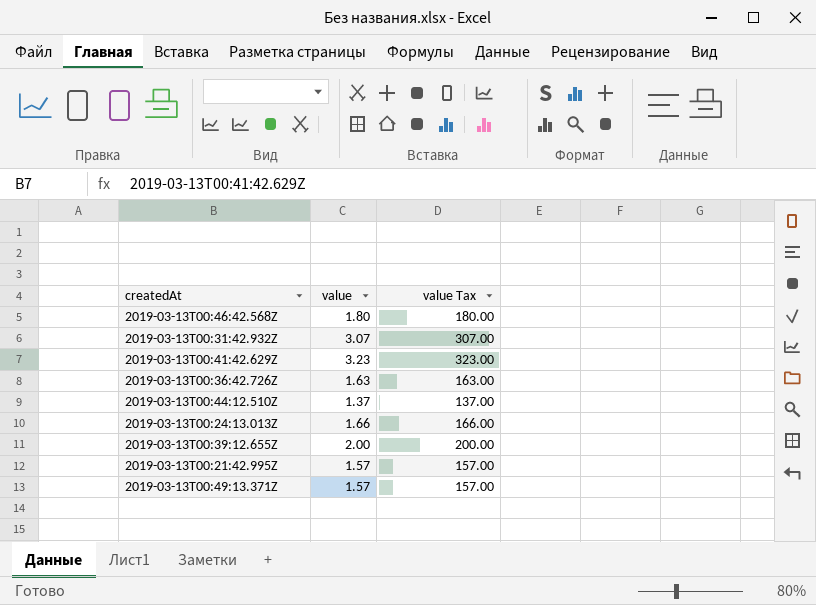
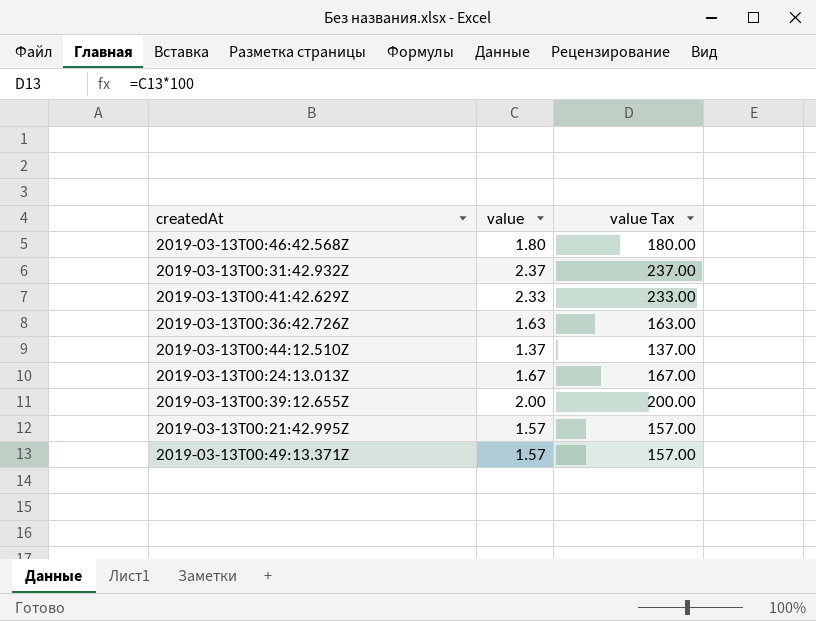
2019-03-13T00:31:42.932Z | value: 3.07 -> 2.37
2019-03-13T00:31:42.932Z | value Tax: 307.00 -> 237.00
2019-03-13T00:41:42.629Z | value: 3.23 -> 2.33
2019-03-13T00:41:42.629Z | value Tax: 323.00 -> 233.00
2019-03-13T00:24:13.013Z | value: 1.66 -> 1.67
2019-03-13T00:24:13.013Z | value Tax: 166.00 -> 167.00

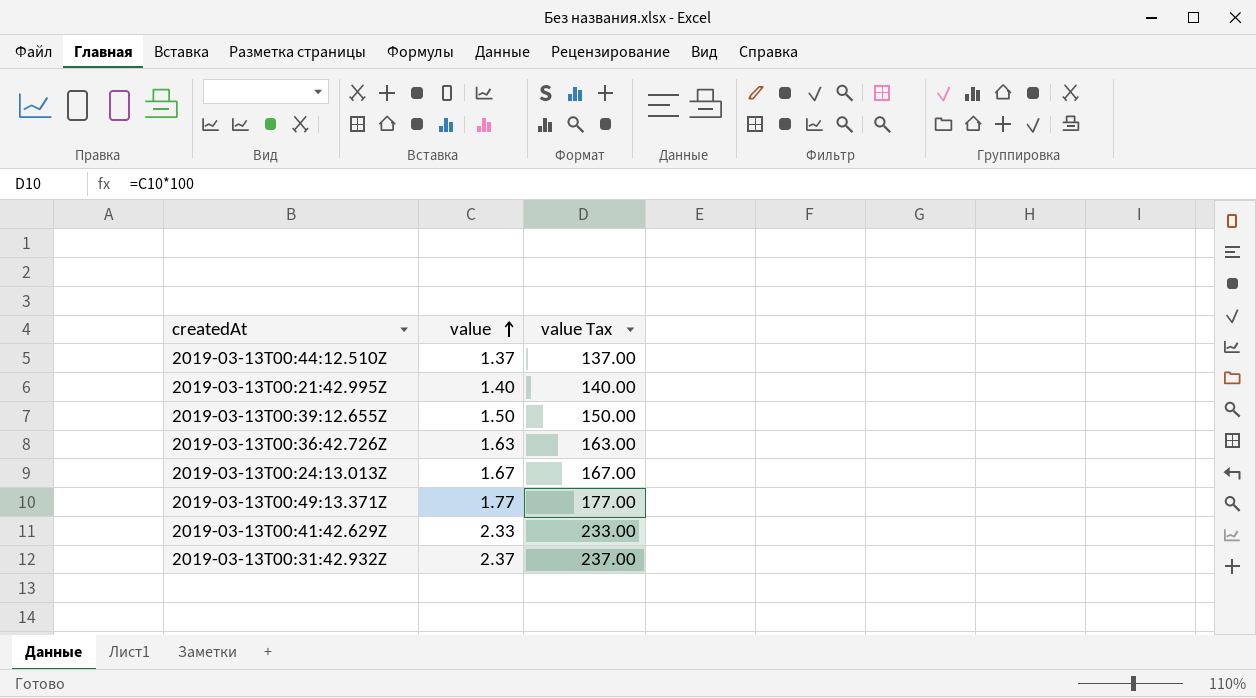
row order: none -> value ascending
row 2019-03-13T00:46:42.568Z: 1.80 | 180.00 -> none
2019-03-13T00:21:42.995Z | value: 1.57 -> 1.40
2019-03-13T00:21:42.995Z | value Tax: 157.00 -> 140.00
2019-03-13T00:39:12.655Z | value: 2.00 -> 1.50
2019-03-13T00:39:12.655Z | value Tax: 200.00 -> 150.00
2019-03-13T00:49:13.371Z | value: 1.57 -> 1.77
2019-03-13T00:49:13.371Z | value Tax: 157.00 -> 177.00

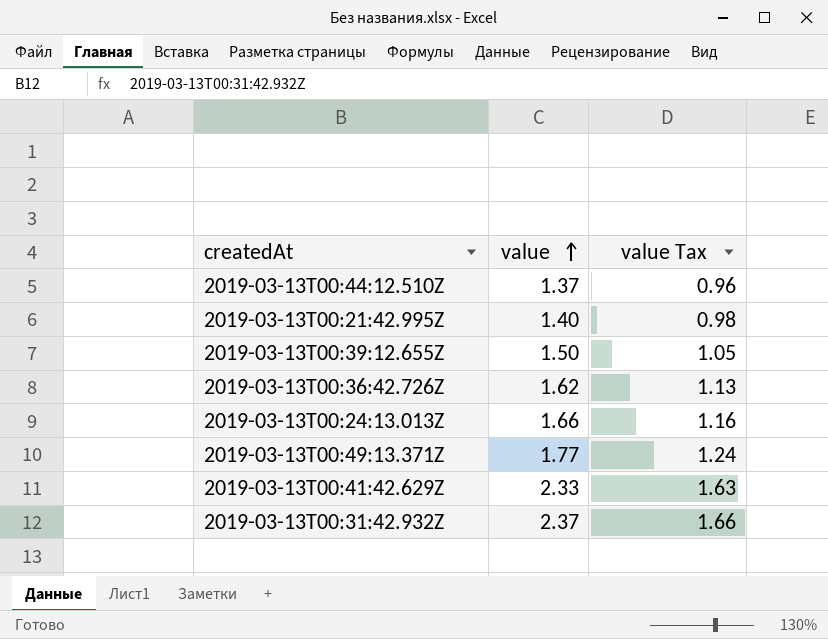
column value Tax | formula: [value] * 100 -> [value] * 0.7
2019-03-13T00:36:42.726Z | value: 1.63 -> 1.62
2019-03-13T00:24:13.013Z | value: 1.67 -> 1.66

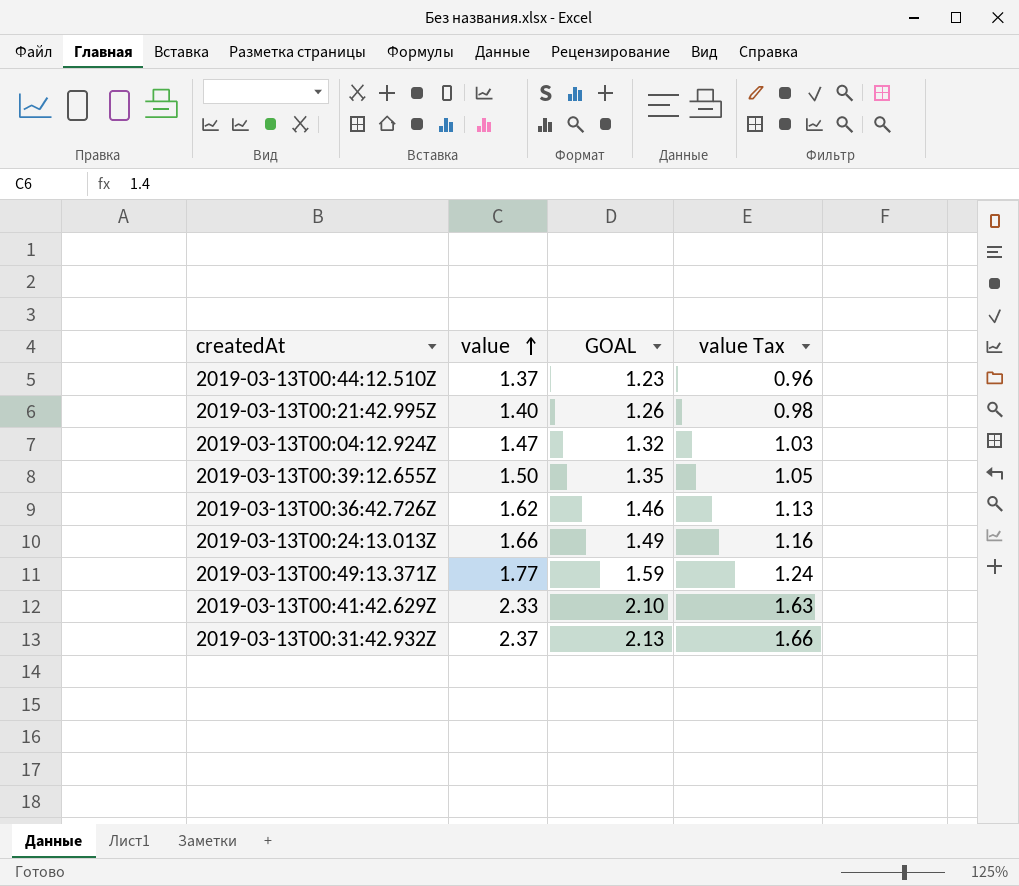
column GOAL | formula: none -> [value] * 0.9
row 2019-03-13T00:04:12.924Z: none -> 1.47 | 1.32 | 1.03

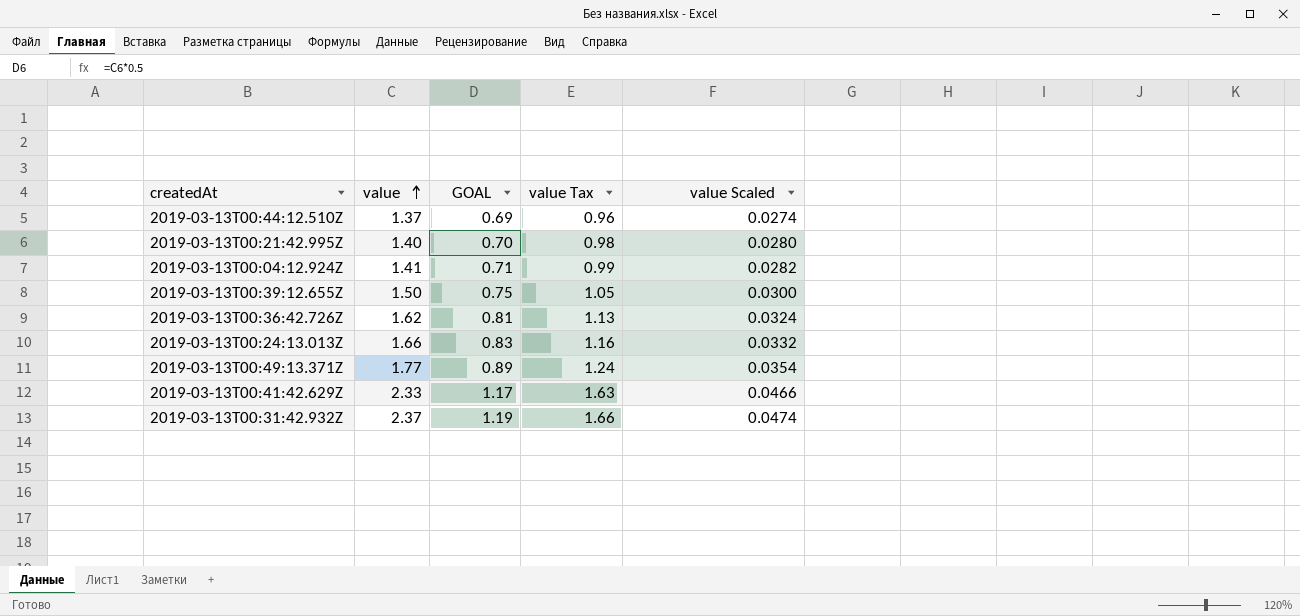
column GOAL | formula: [value] * 0.9 -> [value] * 0.5
column value Scaled | formula: none -> [value] * 0.02
2019-03-13T00:04:12.924Z | value: 1.47 -> 1.41
2019-03-13T00:04:12.924Z | value Tax: 1.03 -> 0.99

